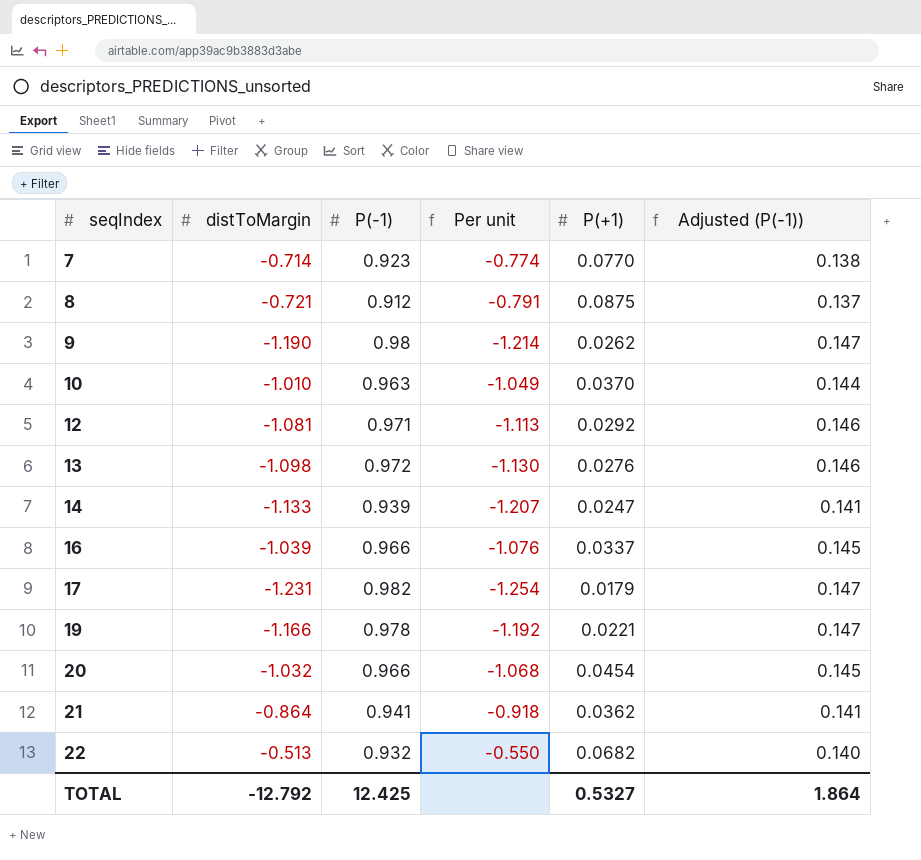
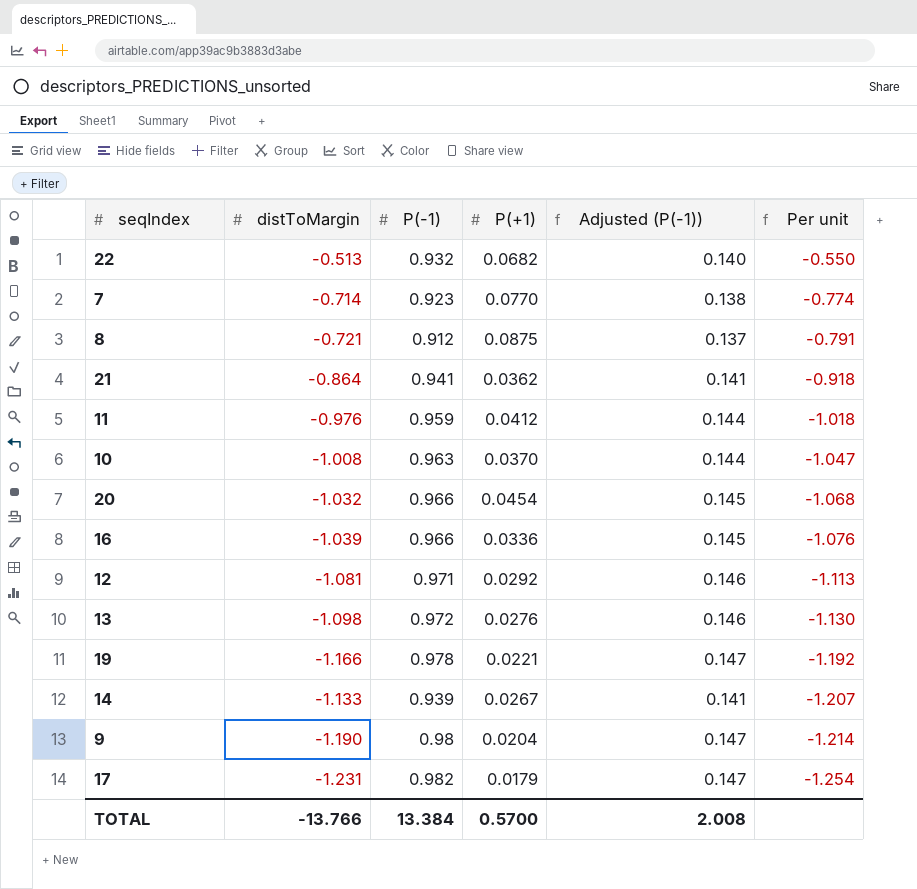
row order: seqIndex ascending -> Per unit descending
column Per unit | position: 4 -> 6
row 11: none -> -0.976 | 0.959 | 0.0412 | 0.144 | -1.018
10 | distToMargin: -1.010 -> -1.008
10 | Per unit: -1.049 -> -1.047
16 | P(+1): 0.0337 -> 0.0336
14 | P(+1): 0.0247 -> 0.0267
9 | P(+1): 0.0262 -> 0.0204
TOTAL | distToMargin: -12.792 -> -13.766
TOTAL | P(-1): 12.425 -> 13.384
TOTAL | P(+1): 0.5327 -> 0.5700
TOTAL | Adjusted (P(-1)): 1.864 -> 2.008

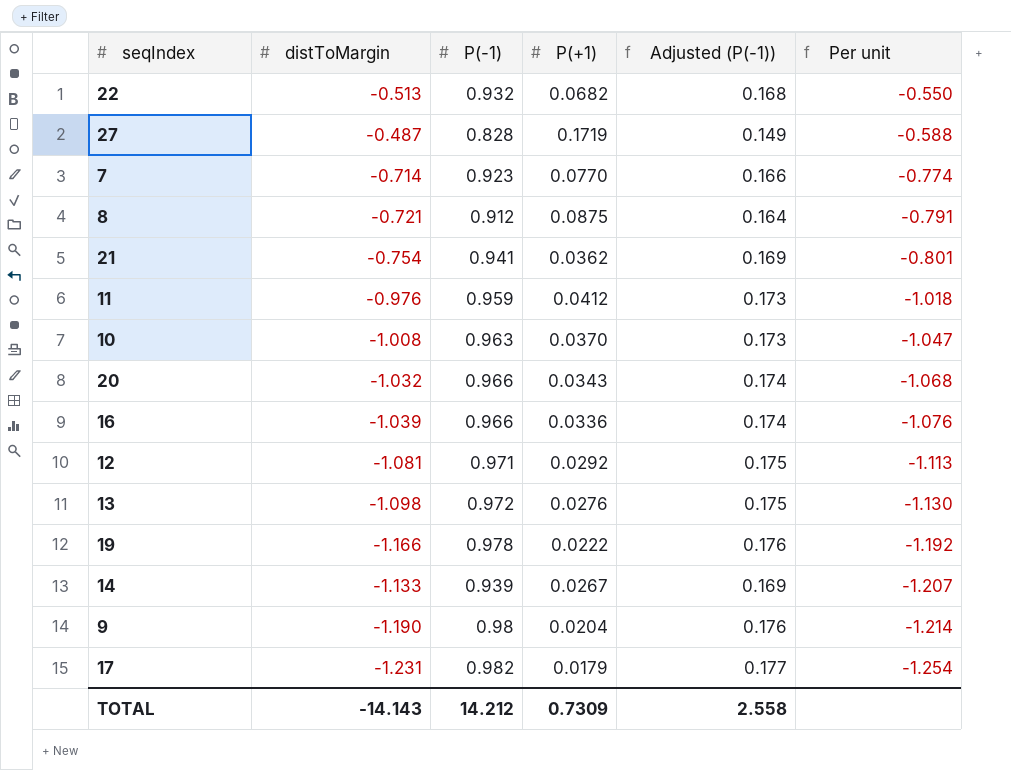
column Adjusted (P(-1)) | formula: [P(-1)] * 0.15 -> [P(-1)] * 0.18
row 27: none -> -0.487 | 0.828 | 0.1719 | 0.149 | -0.588
21 | distToMargin: -0.864 -> -0.754
21 | Per unit: -0.918 -> -0.801
20 | P(+1): 0.0454 -> 0.0343
19 | P(+1): 0.0221 -> 0.0222
TOTAL | distToMargin: -13.766 -> -14.143
TOTAL | P(-1): 13.384 -> 14.212
TOTAL | P(+1): 0.5700 -> 0.7309
TOTAL | Adjusted (P(-1)): 2.008 -> 2.558

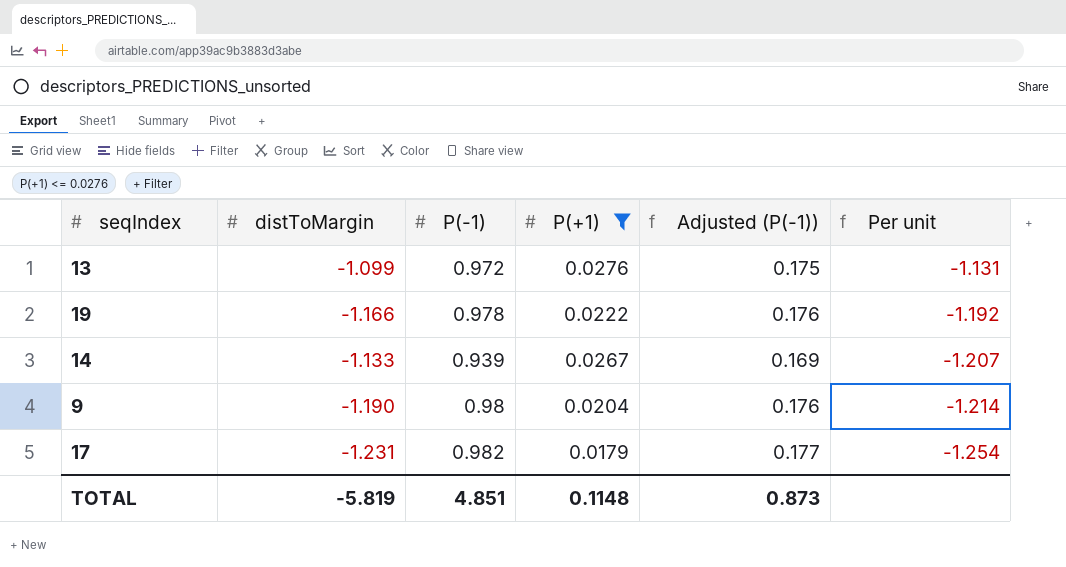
filter: none -> P(+1) <= 0.0276
13 | distToMargin: -1.098 -> -1.099
13 | Per unit: -1.130 -> -1.131
TOTAL | distToMargin: -14.143 -> -5.819
TOTAL | P(-1): 14.212 -> 4.851
TOTAL | P(+1): 0.7309 -> 0.1148
TOTAL | Adjusted (P(-1)): 2.558 -> 0.873

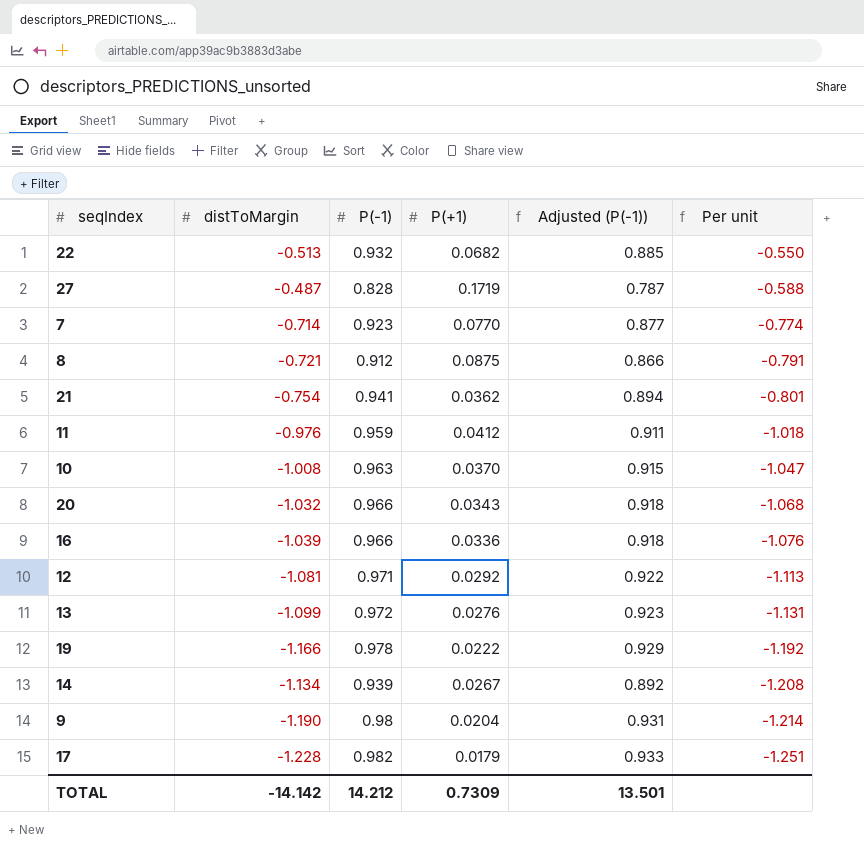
filter: P(+1) <= 0.0276 -> none
column Adjusted (P(-1)) | formula: [P(-1)] * 0.18 -> [P(-1)] * 0.95
14 | distToMargin: -1.133 -> -1.134
14 | Per unit: -1.207 -> -1.208
17 | distToMargin: -1.231 -> -1.228
17 | Per unit: -1.254 -> -1.251
TOTAL | distToMargin: -5.819 -> -14.142
TOTAL | P(-1): 4.851 -> 14.212
TOTAL | P(+1): 0.1148 -> 0.7309
TOTAL | Adjusted (P(-1)): 0.873 -> 13.501

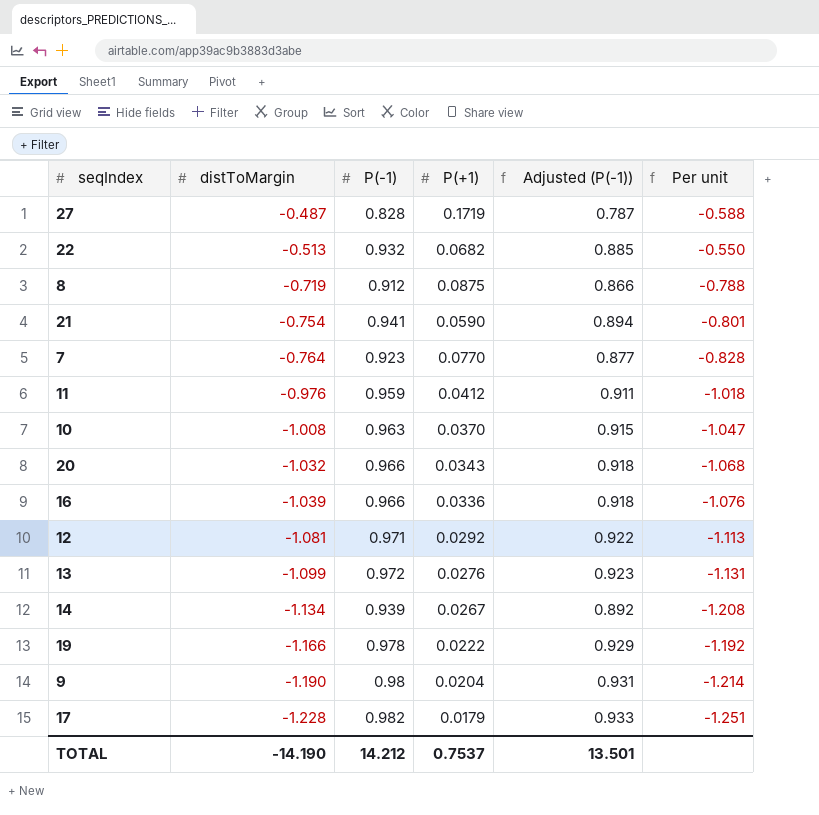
row order: Per unit descending -> distToMargin descending
8 | distToMargin: -0.721 -> -0.719
8 | Per unit: -0.791 -> -0.788
21 | P(+1): 0.0362 -> 0.0590
7 | distToMargin: -0.714 -> -0.764
7 | Per unit: -0.774 -> -0.828
TOTAL | distToMargin: -14.142 -> -14.190
TOTAL | P(+1): 0.7309 -> 0.7537

